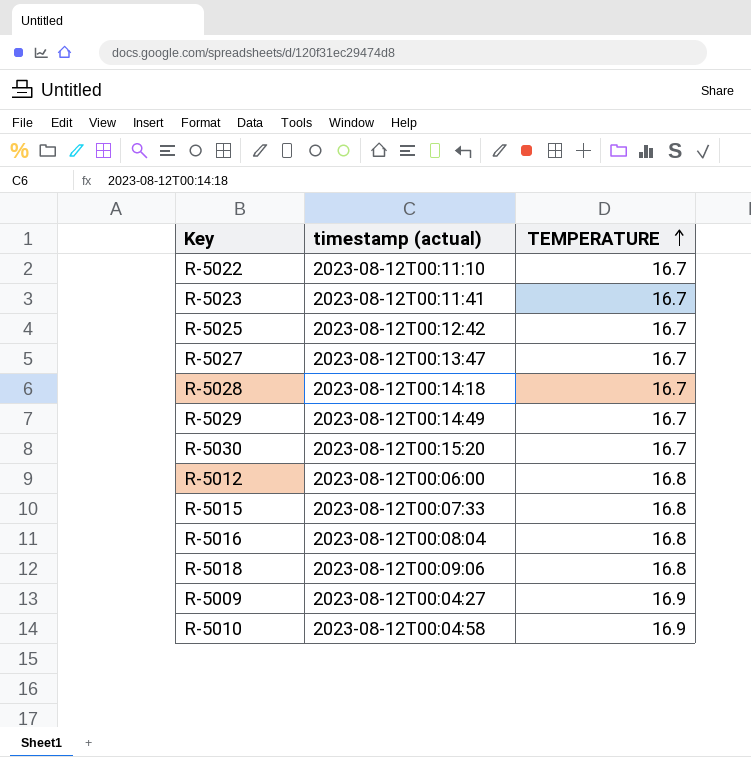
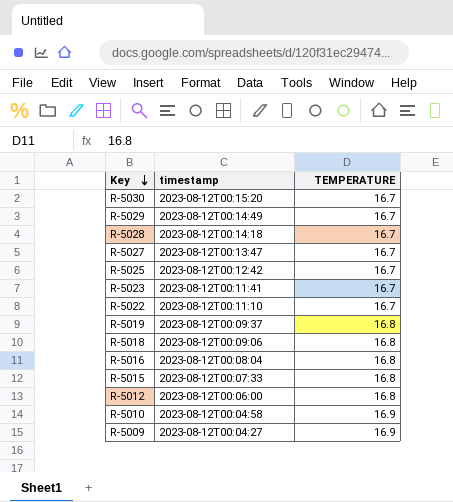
row order: TEMPERATURE ascending -> Key descending
column name: timestamp (actual) -> timestamp
row R-5019: none -> 2023-08-12T00:09:37 | 16.8

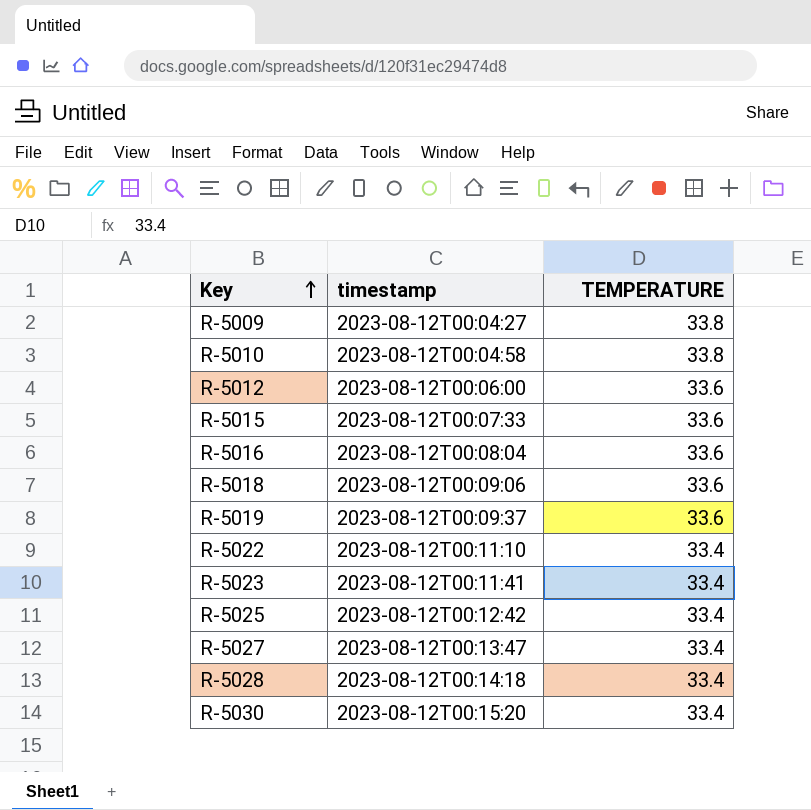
row order: Key descending -> Key ascending
row R-5029: 2023-08-12T00:14:49 | 16.7 -> none
R-5009 | TEMPERATURE: 16.9 -> 33.8
R-5010 | TEMPERATURE: 16.9 -> 33.8
R-5012 | TEMPERATURE: 16.8 -> 33.6
R-5015 | TEMPERATURE: 16.8 -> 33.6
R-5016 | TEMPERATURE: 16.8 -> 33.6
R-5018 | TEMPERATURE: 16.8 -> 33.6
R-5019 | TEMPERATURE: 16.8 -> 33.6
R-5022 | TEMPERATURE: 16.7 -> 33.4
R-5023 | TEMPERATURE: 16.7 -> 33.4
R-5025 | TEMPERATURE: 16.7 -> 33.4
R-5027 | TEMPERATURE: 16.7 -> 33.4
R-5028 | TEMPERATURE: 16.7 -> 33.4
R-5030 | TEMPERATURE: 16.7 -> 33.4

